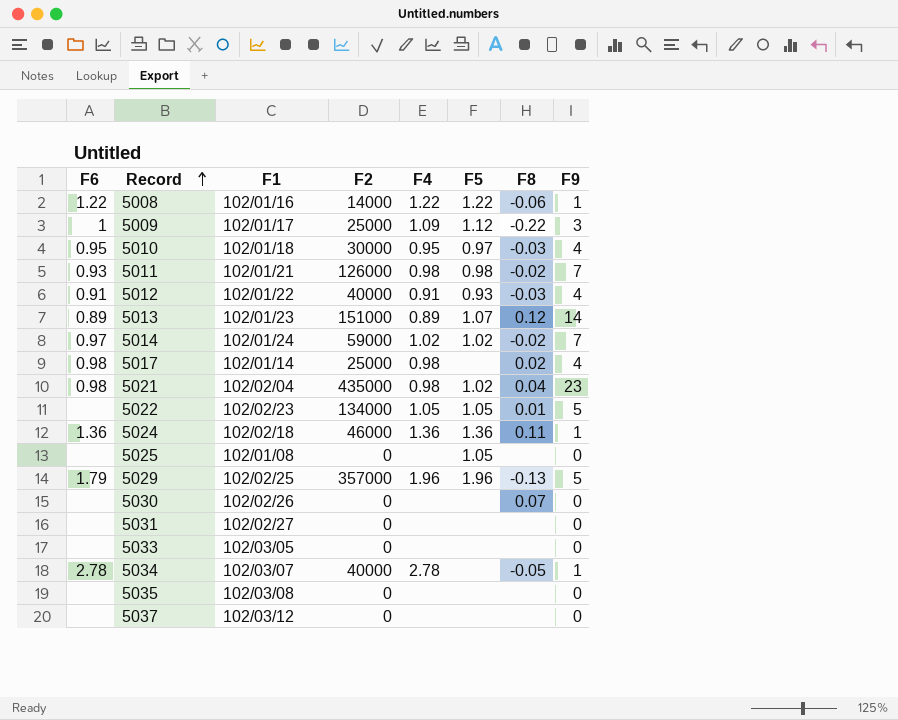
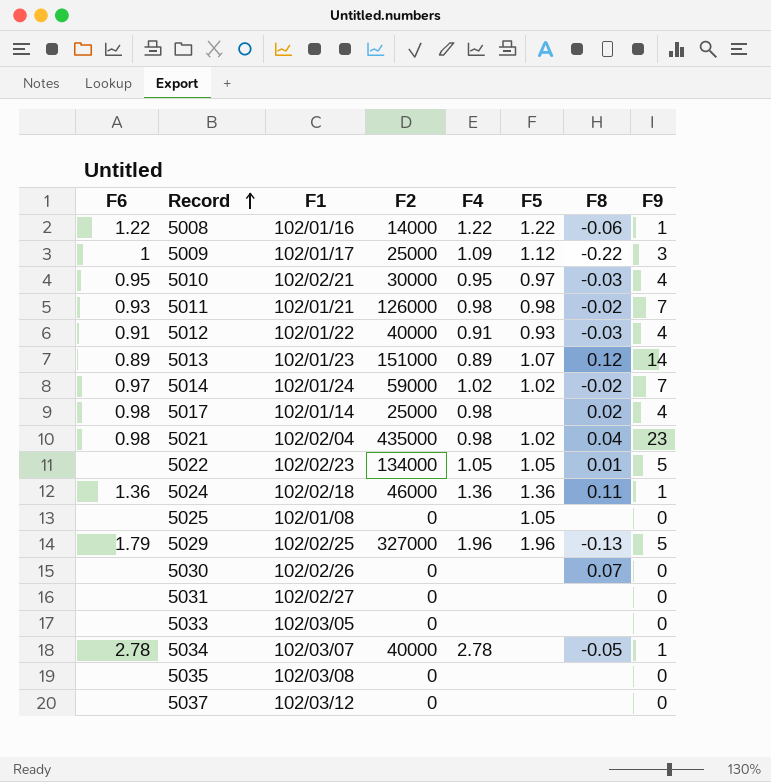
5010 | F1: 102/01/18 -> 102/02/21
5029 | F2: 357000 -> 327000

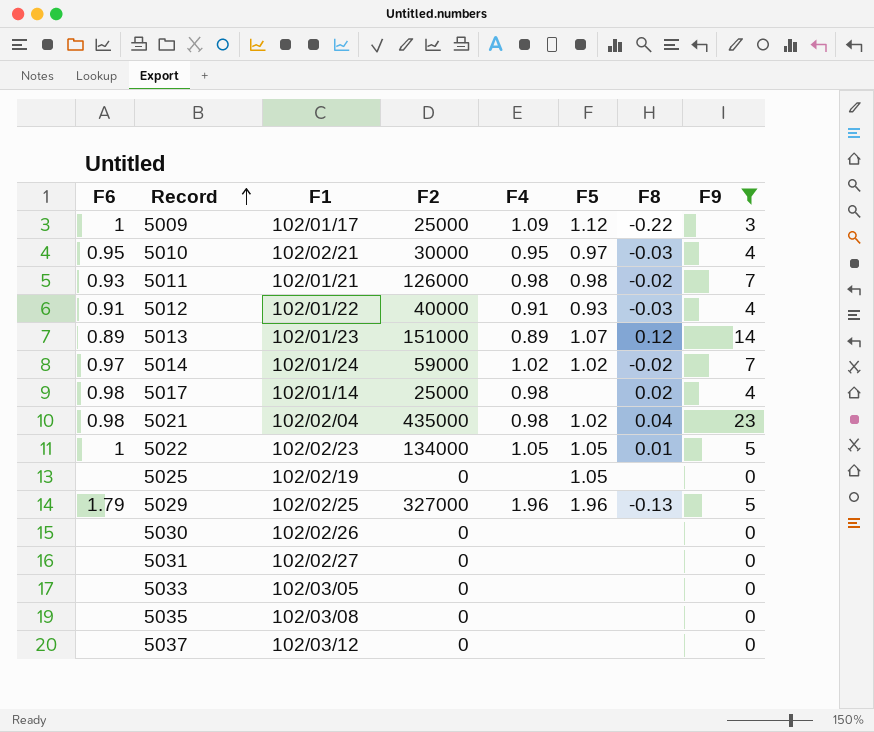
filter: none -> F9 != 1
5022 | F6: none -> 1
5025 | F1: 102/01/08 -> 102/02/19
5030 | F8: 0.07 -> none

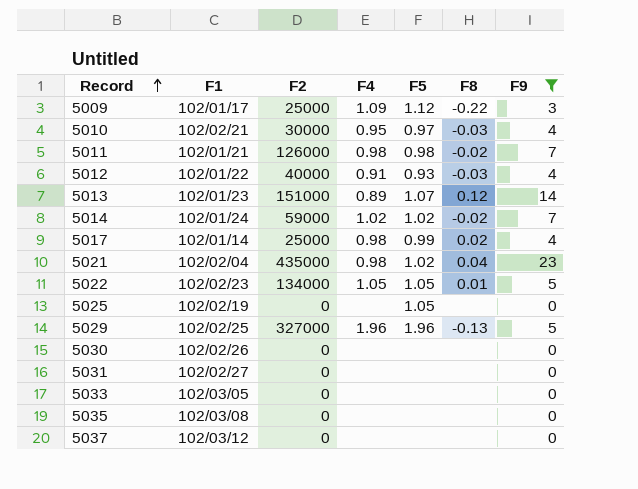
column F6 | position: 1 -> none
5017 | F5: none -> 0.99

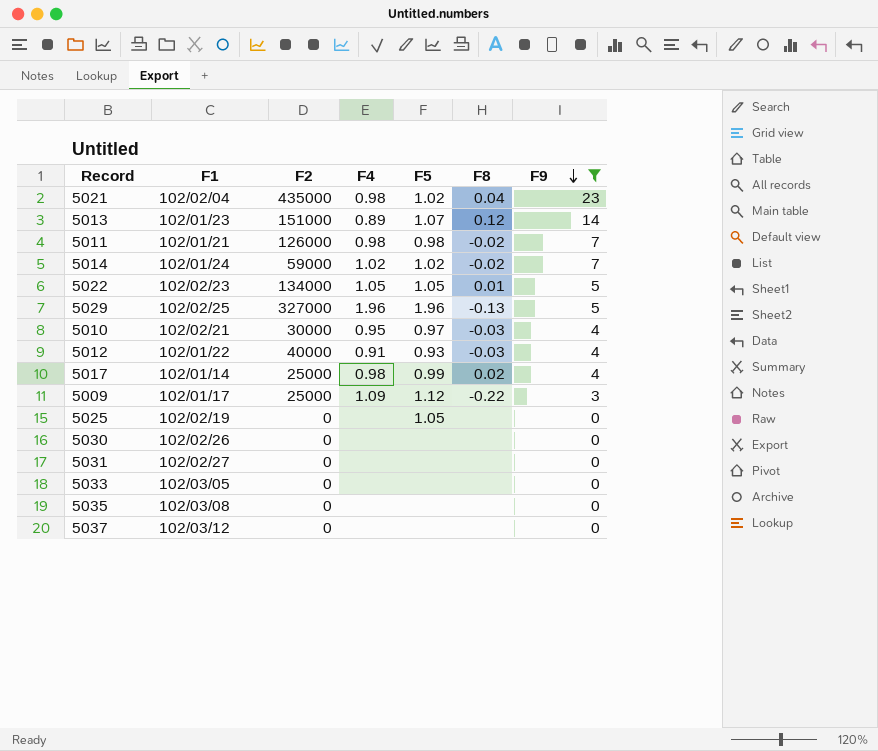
row order: Record ascending -> F9 descending

